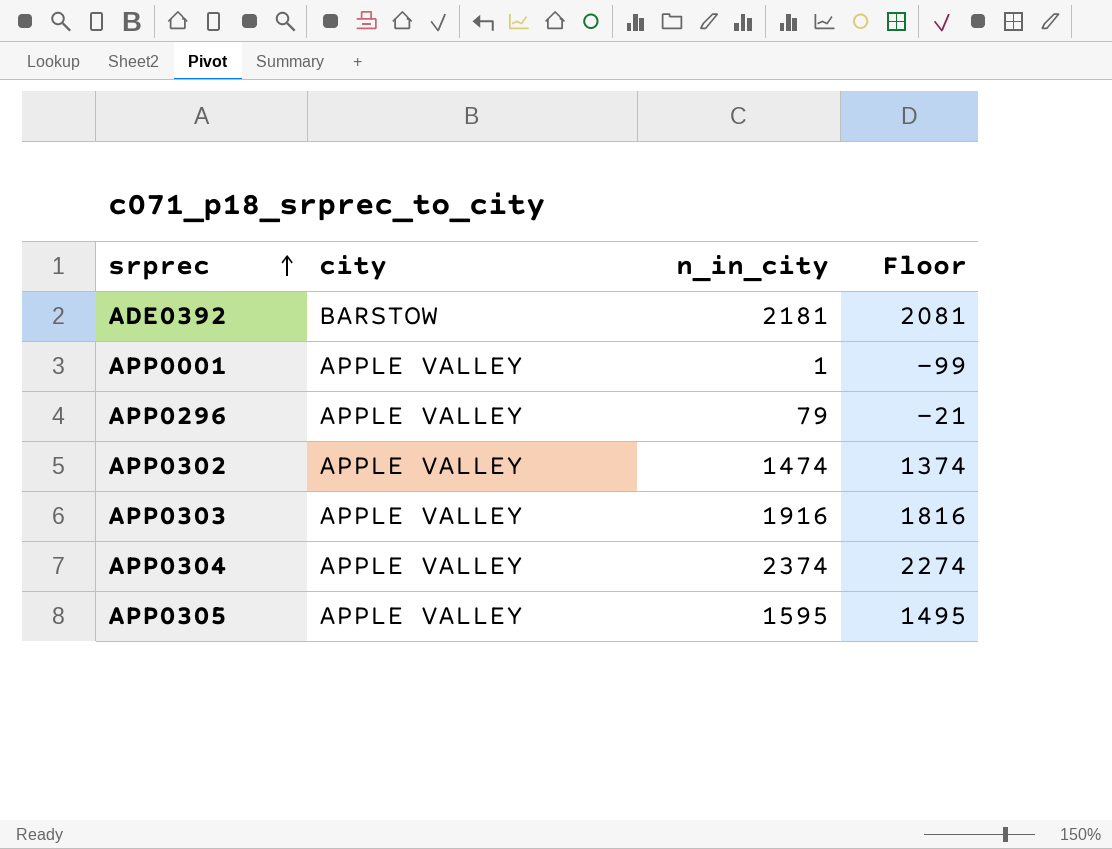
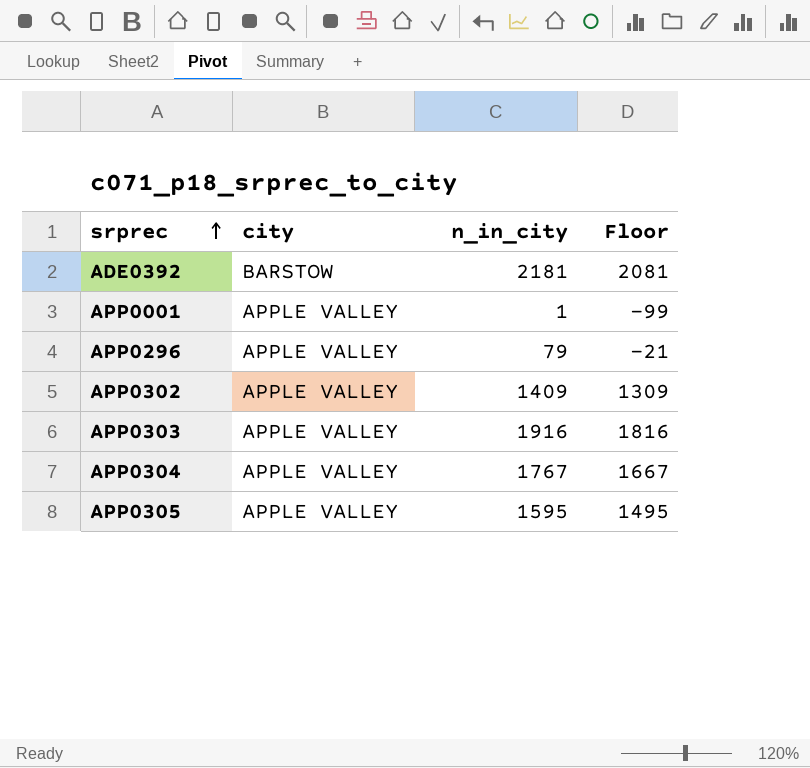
APP0302 | n_in_city: 1474 -> 1409
APP0302 | Floor: 1374 -> 1309
APP0304 | n_in_city: 2374 -> 1767
APP0304 | Floor: 2274 -> 1667

